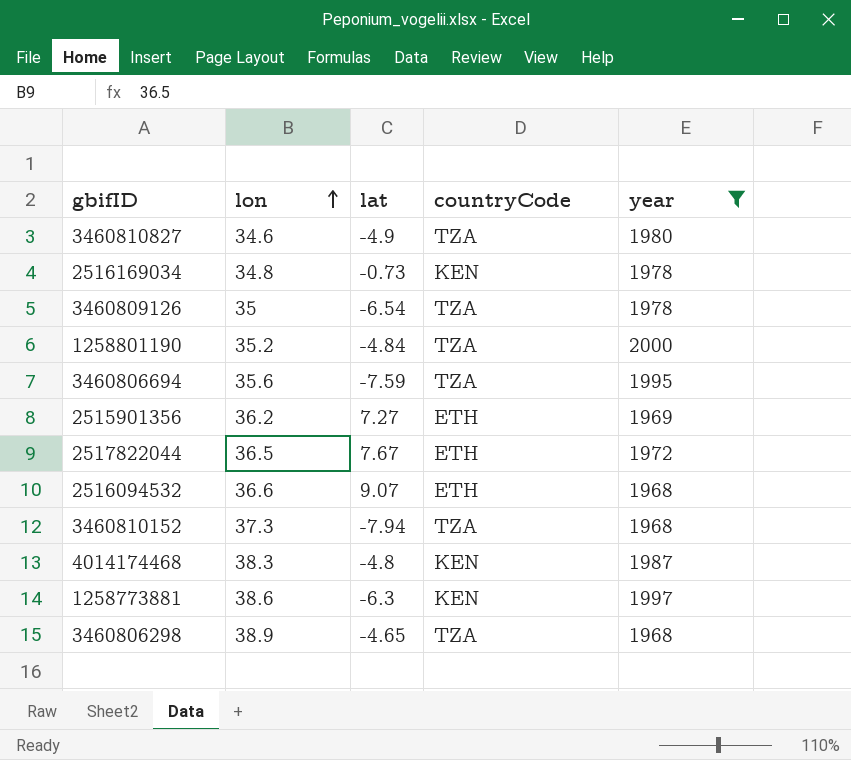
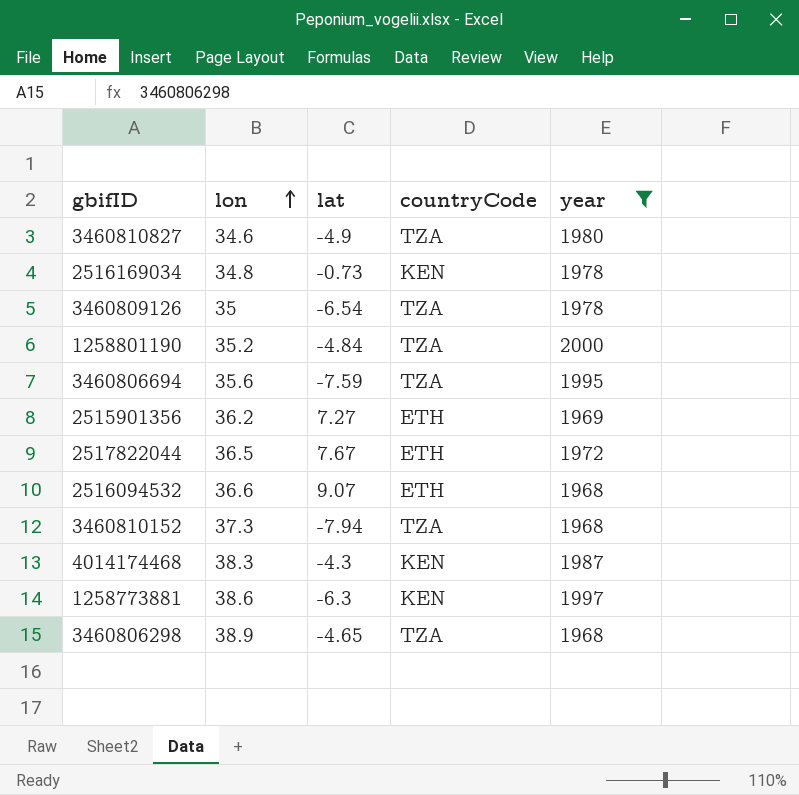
4014174468 | lat: -4.8 -> -4.3

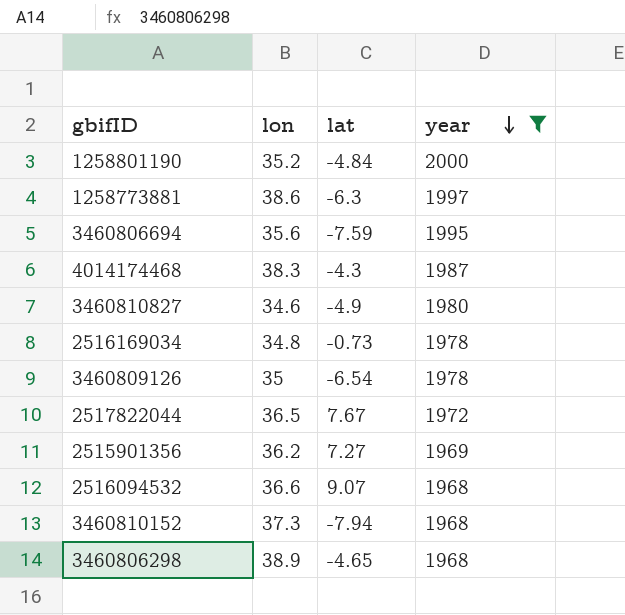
row order: lon ascending -> year descending
column countryCode | position: 4 -> none

